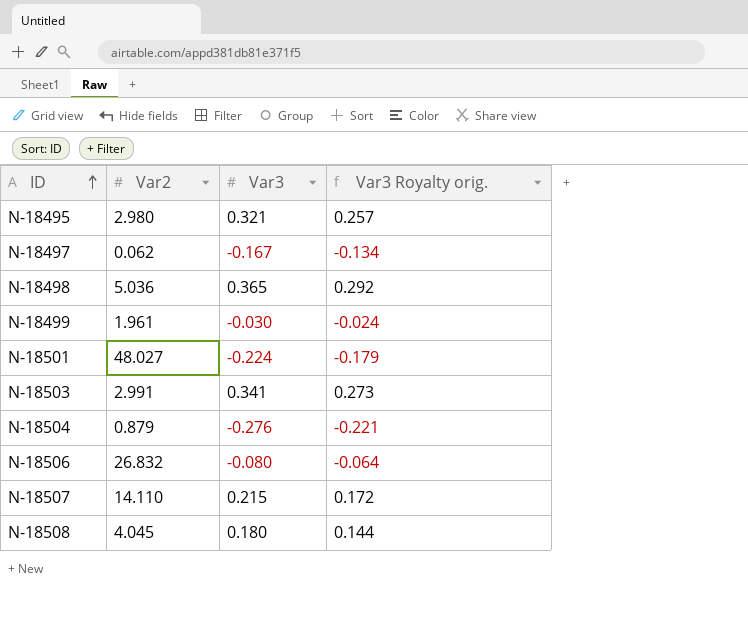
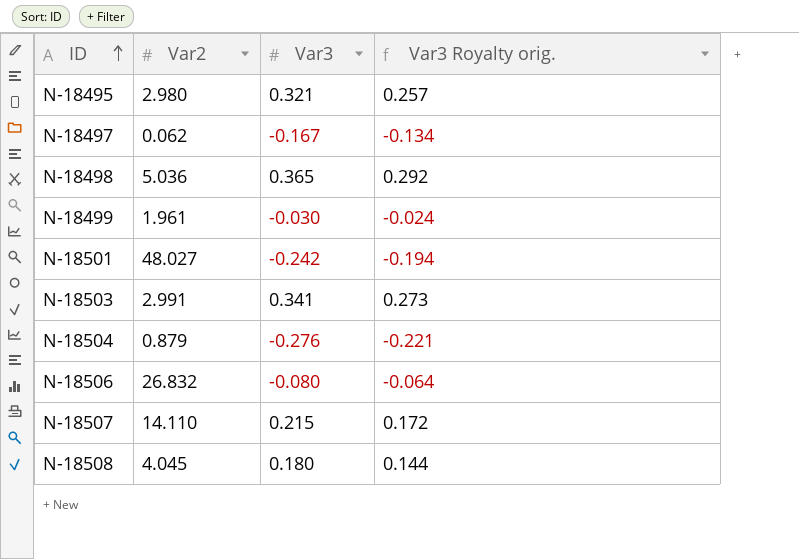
N-18501 | Var3: -0.224 -> -0.242
N-18501 | Var3 Royalty orig.: -0.179 -> -0.194

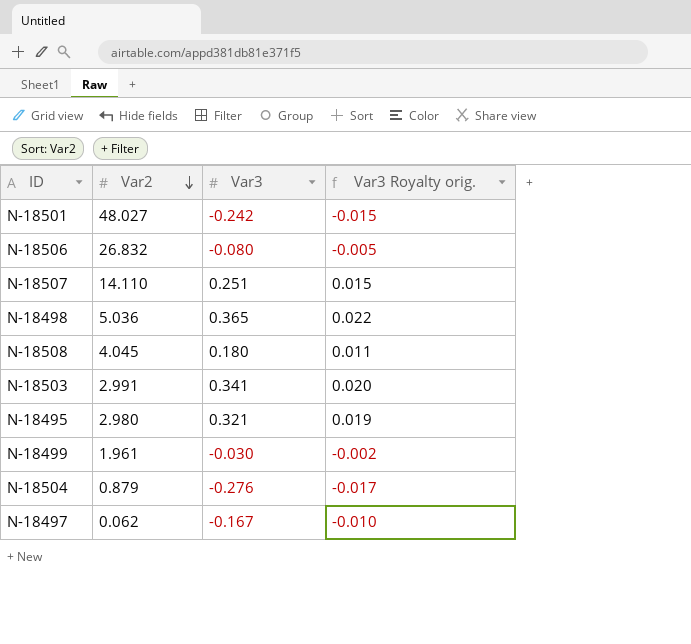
row order: ID ascending -> Var2 descending
column Var3 Royalty orig. | formula: [Var3] * 0.8 -> [Var3] * 0.06
N-18507 | Var3: 0.215 -> 0.251

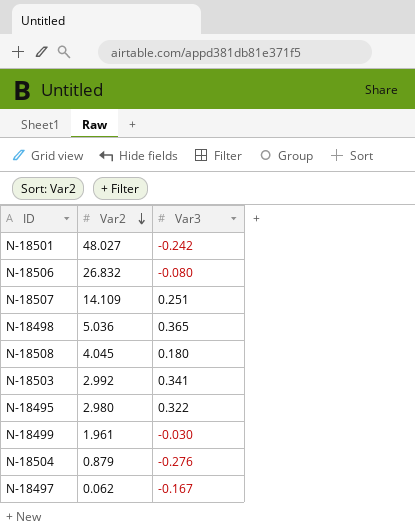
column Var3 Royalty orig. | formula: [Var3] * 0.06 -> none
N-18507 | Var2: 14.110 -> 14.109
N-18503 | Var2: 2.991 -> 2.992
N-18495 | Var3: 0.321 -> 0.322

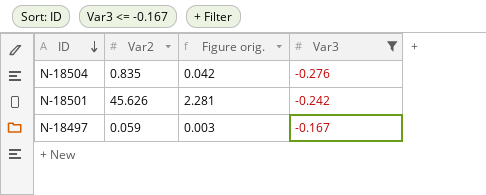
filter: none -> Var3 <= -0.167
row order: Var2 descending -> ID descending
column Figure orig. | formula: none -> [Var2] * 0.05
N-18504 | Var2: 0.879 -> 0.835
N-18501 | Var2: 48.027 -> 45.626
N-18497 | Var2: 0.062 -> 0.059

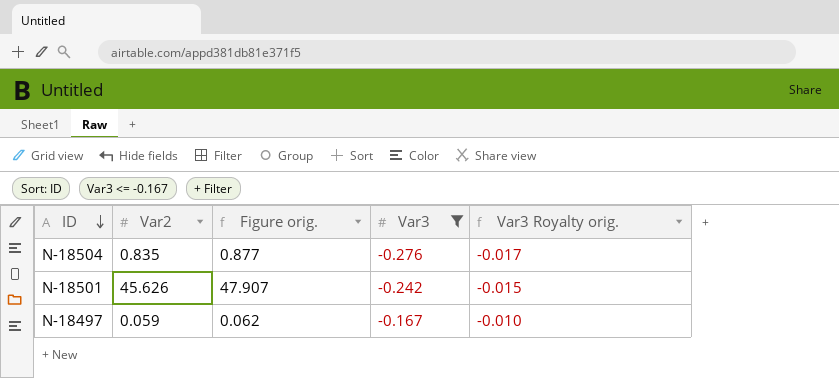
column Figure orig. | formula: [Var2] * 0.05 -> [Var2] * 1.05
column Var3 Royalty orig. | formula: none -> [Var3] * 0.06

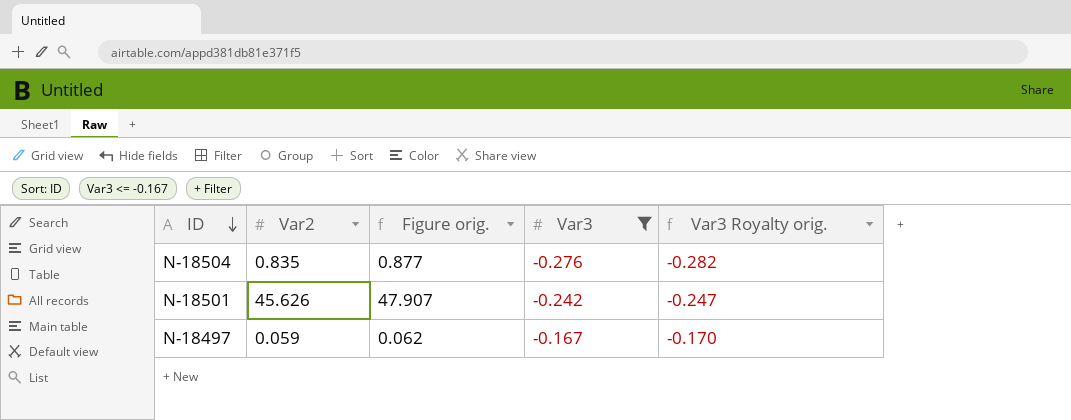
column Var3 Royalty orig. | formula: [Var3] * 0.06 -> [Var3] * 1.02

